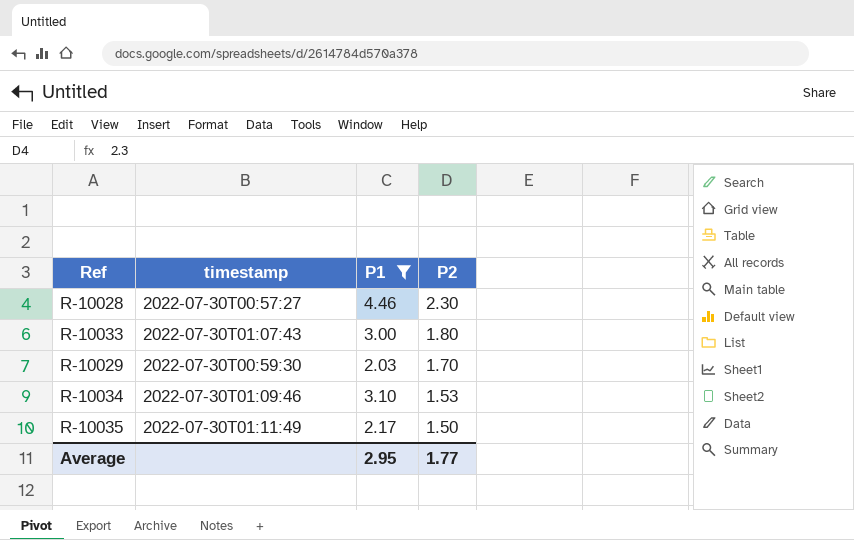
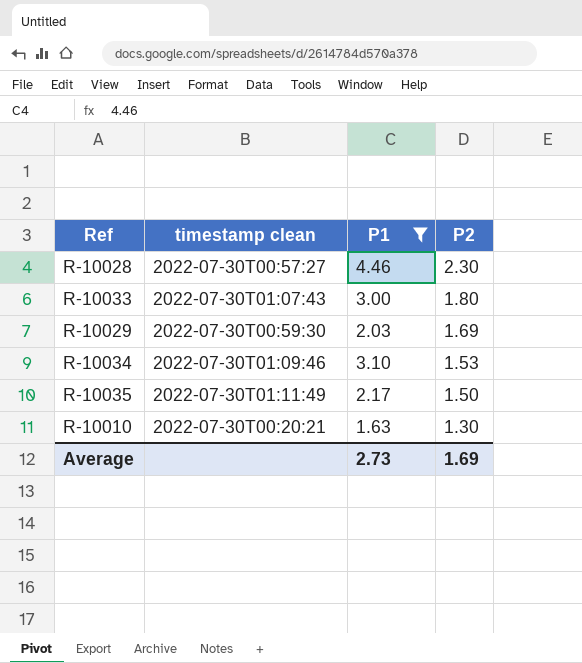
column name: timestamp -> timestamp clean
R-10029 | P2: 1.70 -> 1.69
row R-10010: none -> 2022-07-30T00:20:21 | 1.63 | 1.30
Average | P1: 2.95 -> 2.73
Average | P2: 1.77 -> 1.69

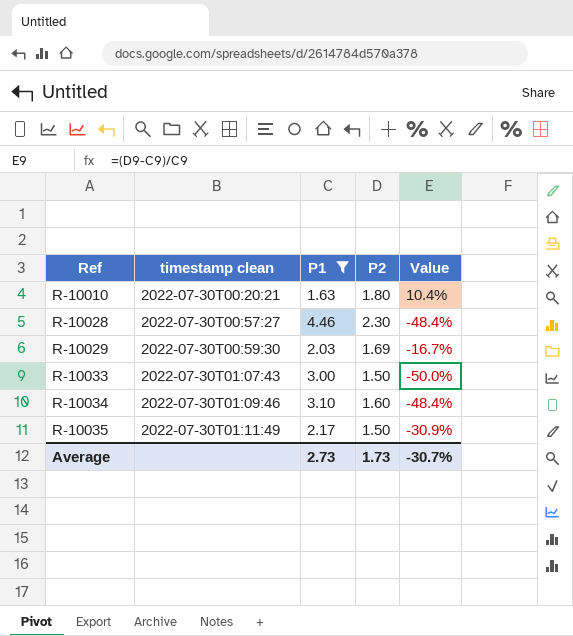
row order: P2 descending -> Ref ascending
column Value | formula: none -> ([P2] - [P1]) / [P1]
R-10010 | P2: 1.30 -> 1.80
R-10033 | P2: 1.80 -> 1.50
R-10034 | P2: 1.53 -> 1.60
Average | P2: 1.69 -> 1.73

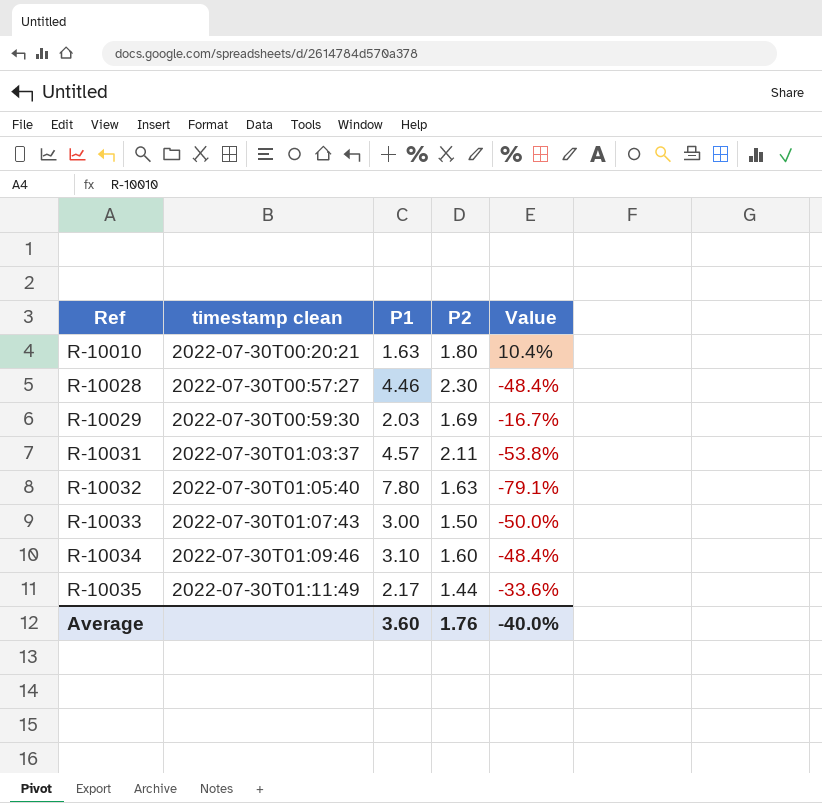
filter: P1 <= 4.46 -> none
R-10035 | P2: 1.50 -> 1.44
R-10035 | Value: -30.9% -> -33.6%
Average | P1: 2.73 -> 3.60
Average | P2: 1.73 -> 1.76
Average | Value: -30.7% -> -40.0%

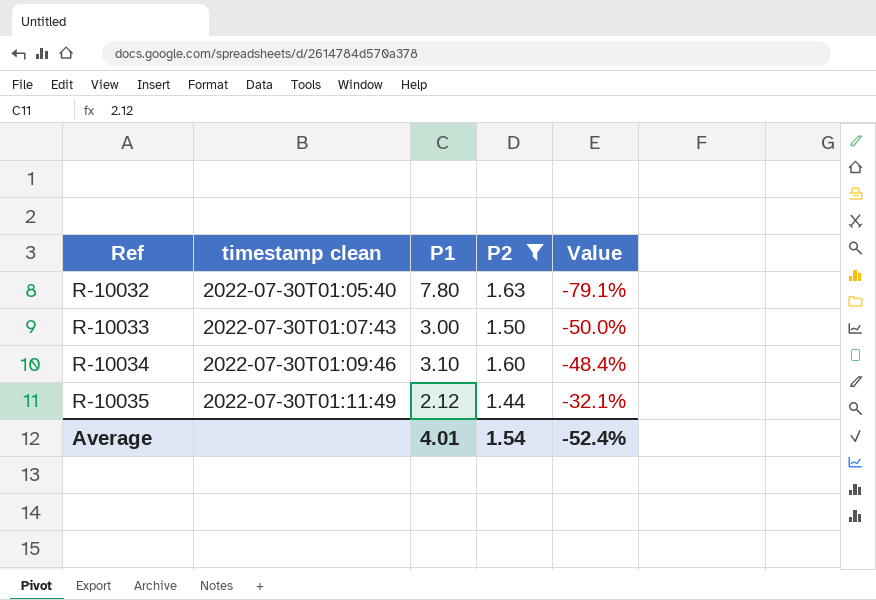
filter: none -> P2 <= 1.63
R-10035 | P1: 2.17 -> 2.12
R-10035 | Value: -33.6% -> -32.1%
Average | P1: 3.60 -> 4.01
Average | P2: 1.76 -> 1.54
Average | Value: -40.0% -> -52.4%

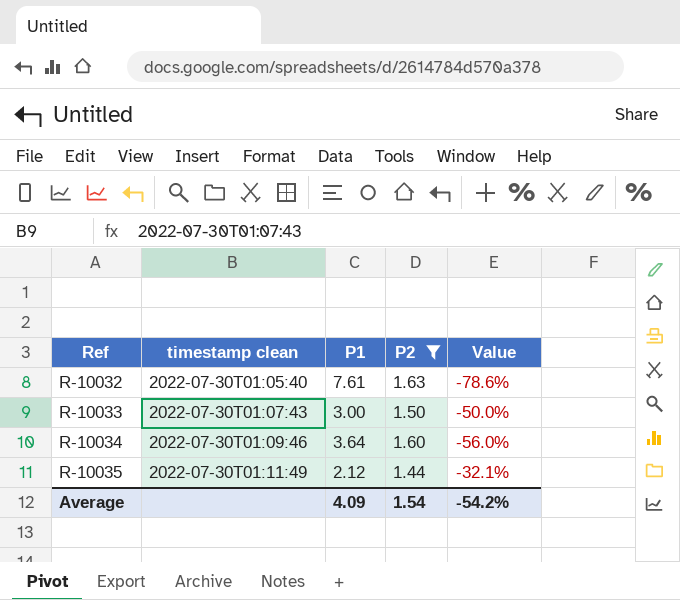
R-10032 | P1: 7.80 -> 7.61
R-10032 | Value: -79.1% -> -78.6%
R-10034 | P1: 3.10 -> 3.64
R-10034 | Value: -48.4% -> -56.0%
Average | P1: 4.01 -> 4.09
Average | Value: -52.4% -> -54.2%

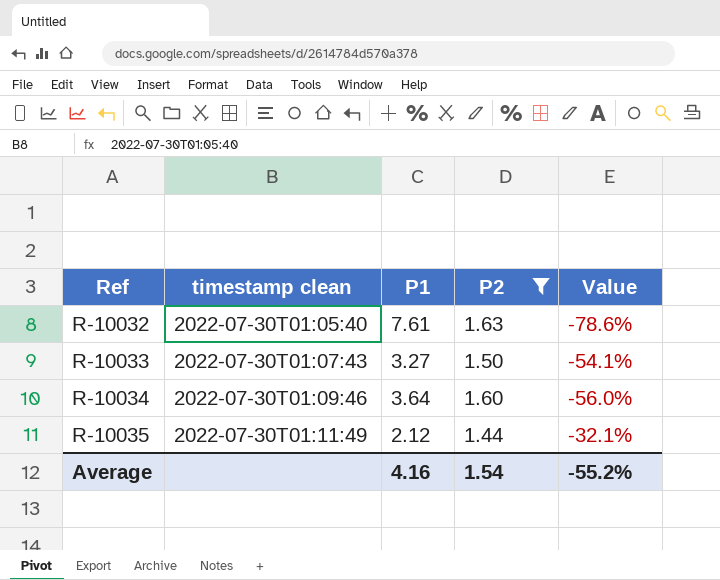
R-10033 | P1: 3.00 -> 3.27
R-10033 | Value: -50.0% -> -54.1%
Average | P1: 4.09 -> 4.16
Average | Value: -54.2% -> -55.2%

